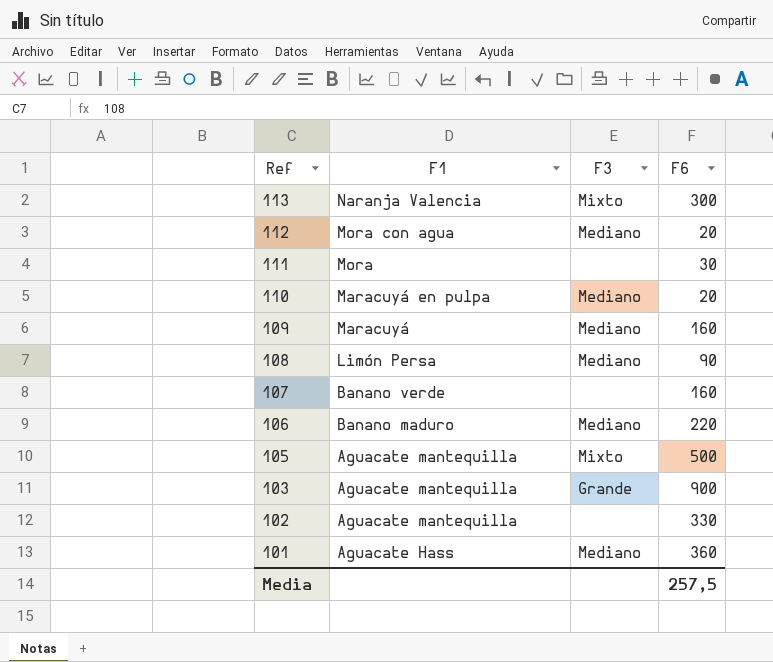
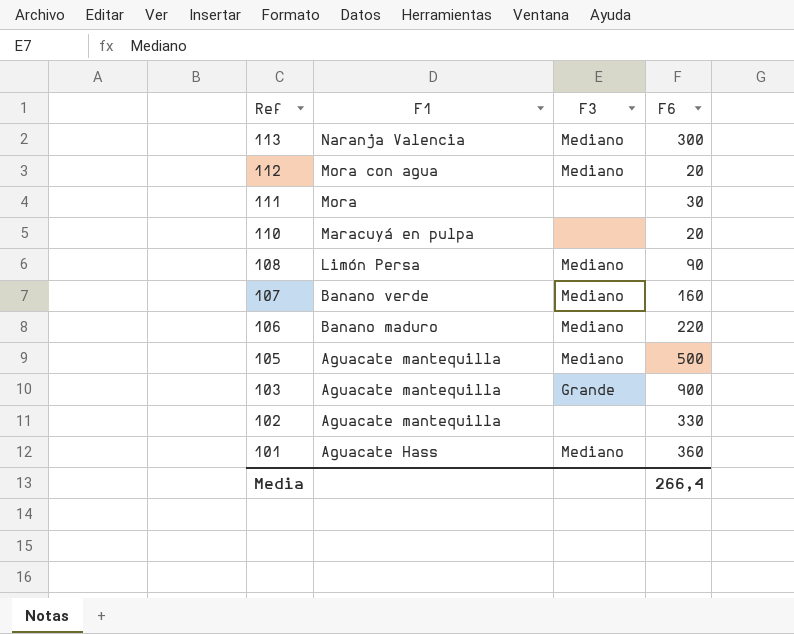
row 109: Maracuyá | Mediano | 160 -> none
113 | F3: Mixto -> Mediano
110 | F3: Mediano -> none
107 | F3: none -> Mediano
105 | F3: Mixto -> Mediano
Media | F6: 257,5 -> 266,4

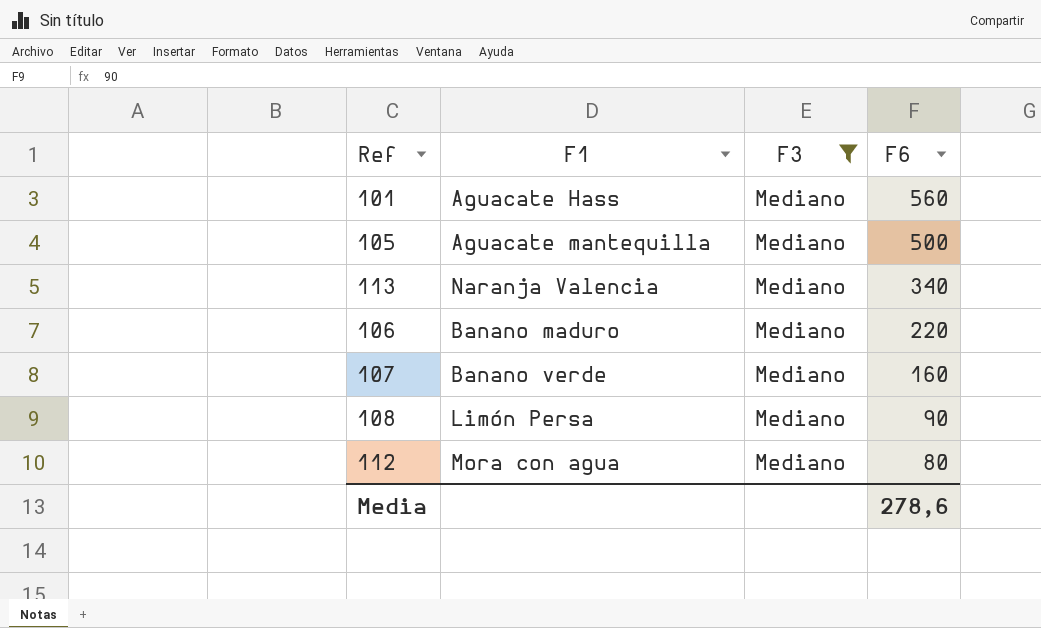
filter: none -> F3 = Mediano
row order: Ref descending -> F6 descending
101 | F6: 360 -> 560
113 | F6: 300 -> 340
112 | F6: 20 -> 80
Media | F6: 266,4 -> 278,6

